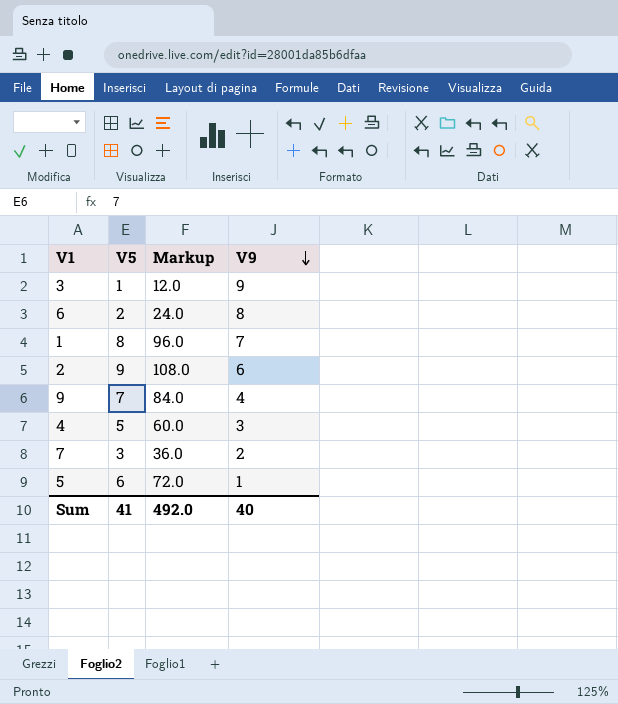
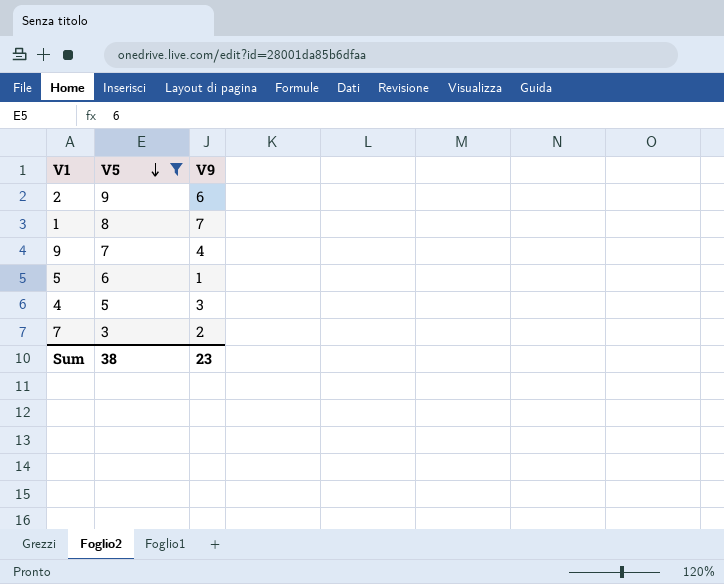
filter: none -> V5 >= 3
row order: V9 descending -> V5 descending
column Markup | formula: [V5] * 12 -> none
Sum | V5: 41 -> 38
Sum | V9: 40 -> 23

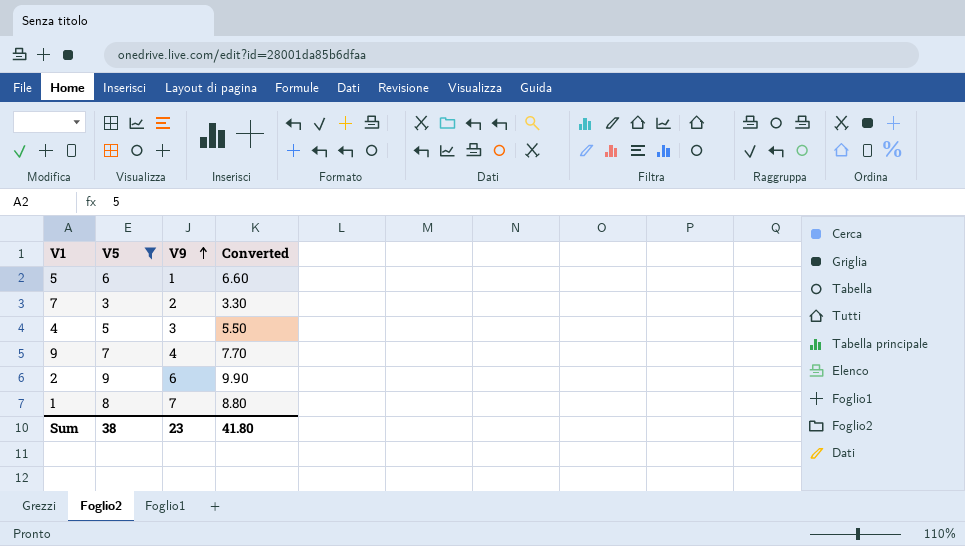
row order: V5 descending -> V9 ascending
column Converted | formula: none -> [V5] * 1.1

